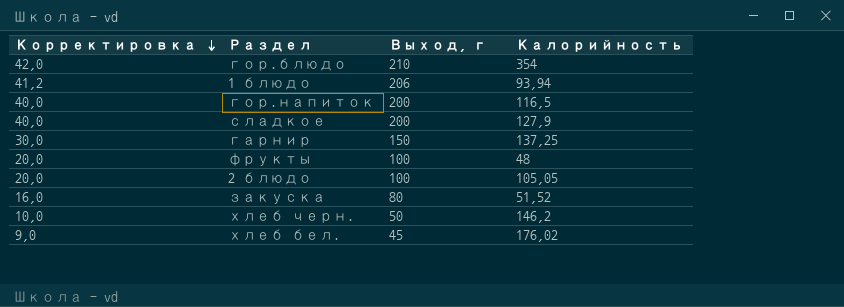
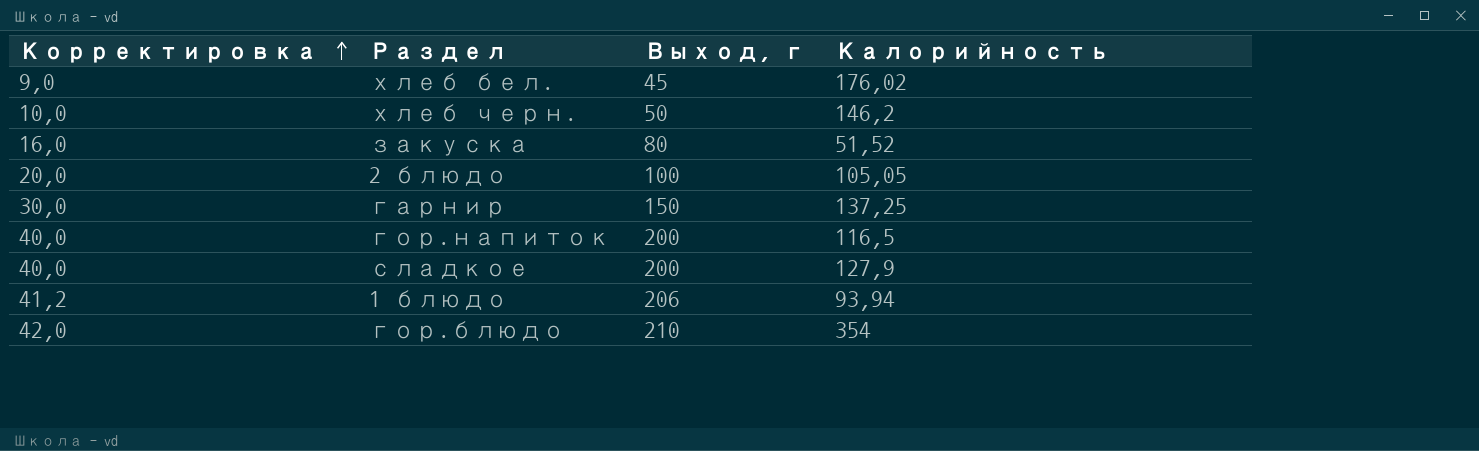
row order: Корректировка descending -> Корректировка ascending
row фрукты: 20,0 | 100 | 48 -> none

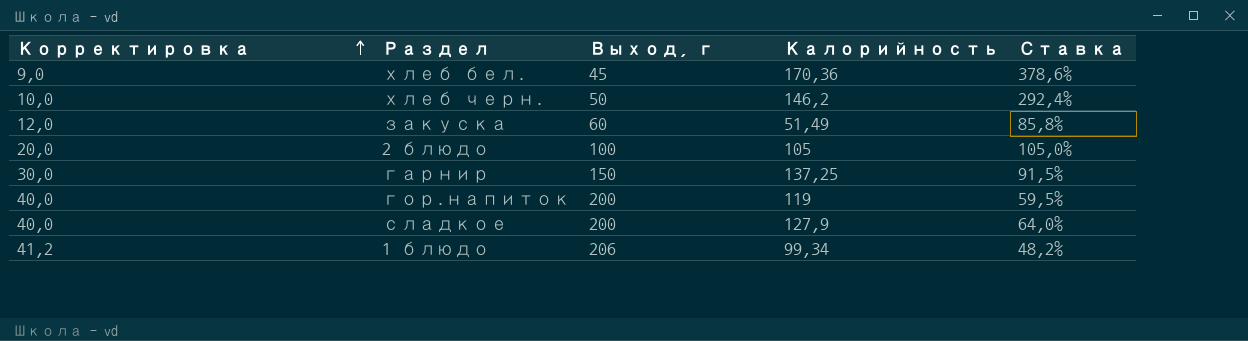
column Ставка | formula: none -> [Калорийность] / [Выход, г]
row гор.блюдо: 42,0 | 210 | 354 -> none
хлеб бел. | Калорийность: 176,02 -> 170,36
закуска | Корректировка: 16,0 -> 12,0
закуска | Выход, г: 80 -> 60
закуска | Калорийность: 51,52 -> 51,49
2 блюдо | Калорийность: 105,05 -> 105
гор.напиток | Калорийность: 116,5 -> 119
1 блюдо | Калорийность: 93,94 -> 99,34

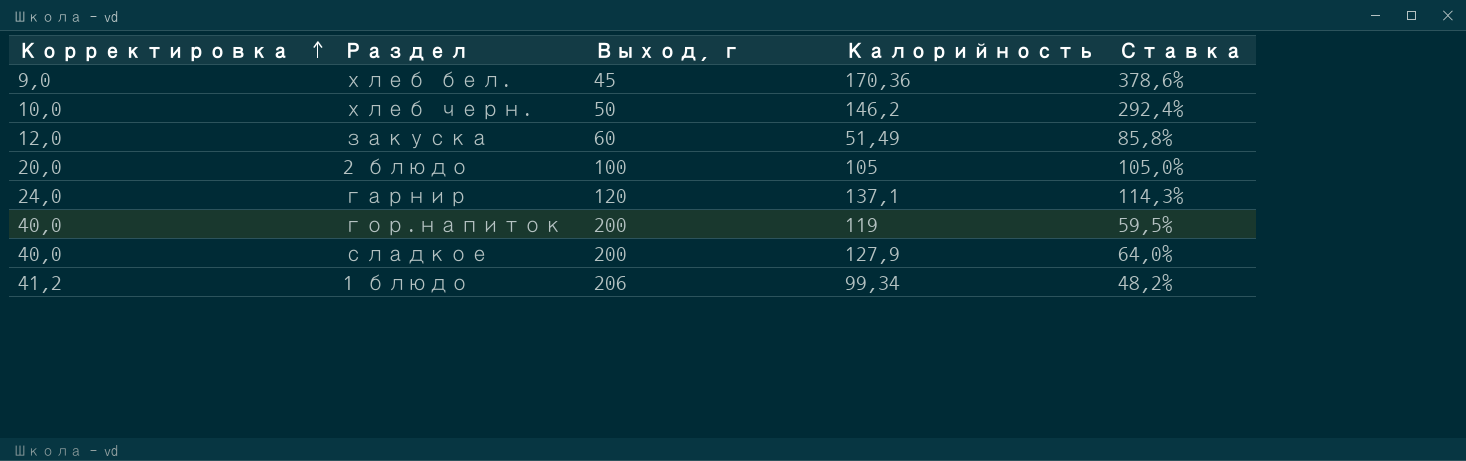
гарнир | Корректировка: 30,0 -> 24,0
гарнир | Выход, г: 150 -> 120
гарнир | Калорийность: 137,25 -> 137,1
гарнир | Ставка: 91,5% -> 114,3%

